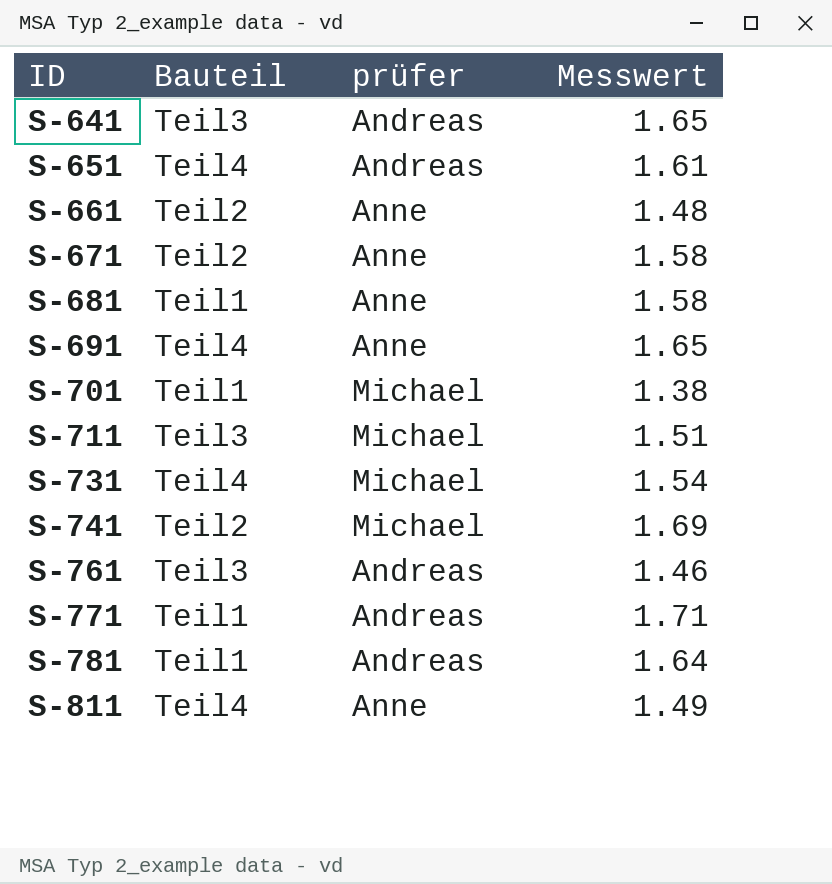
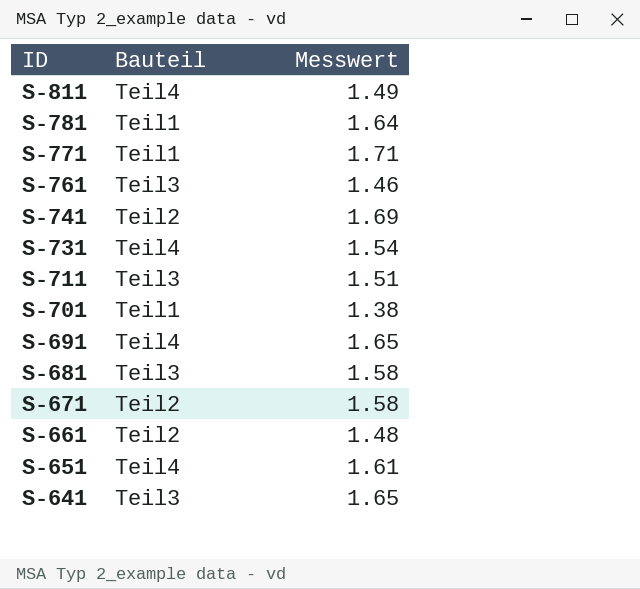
row order: ID ascending -> ID descending
column prüfer | position: 3 -> none
S-681 | Bauteil: Teil1 -> Teil3

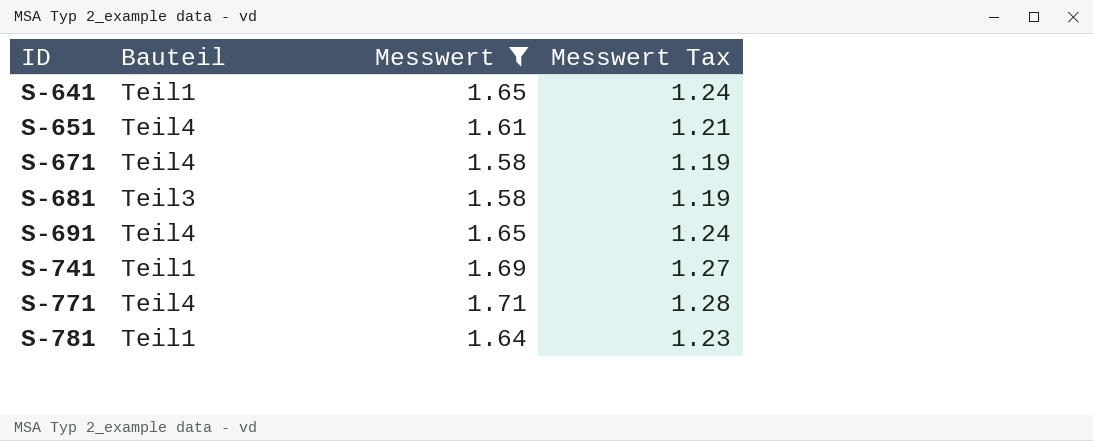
filter: none -> Messwert >= 1.58
row order: ID descending -> ID ascending
column Messwert Tax | formula: none -> [Messwert] * 0.75
S-641 | Bauteil: Teil3 -> Teil1
S-671 | Bauteil: Teil2 -> Teil4
S-741 | Bauteil: Teil2 -> Teil1
S-771 | Bauteil: Teil1 -> Teil4

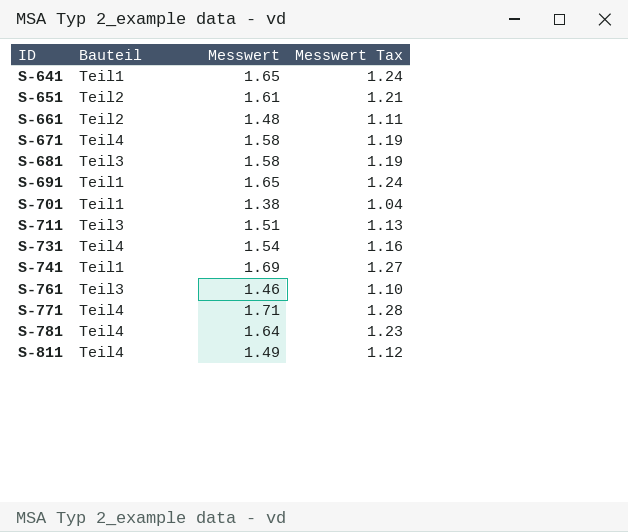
filter: Messwert >= 1.58 -> none
S-651 | Bauteil: Teil4 -> Teil2
S-691 | Bauteil: Teil4 -> Teil1
S-781 | Bauteil: Teil1 -> Teil4

